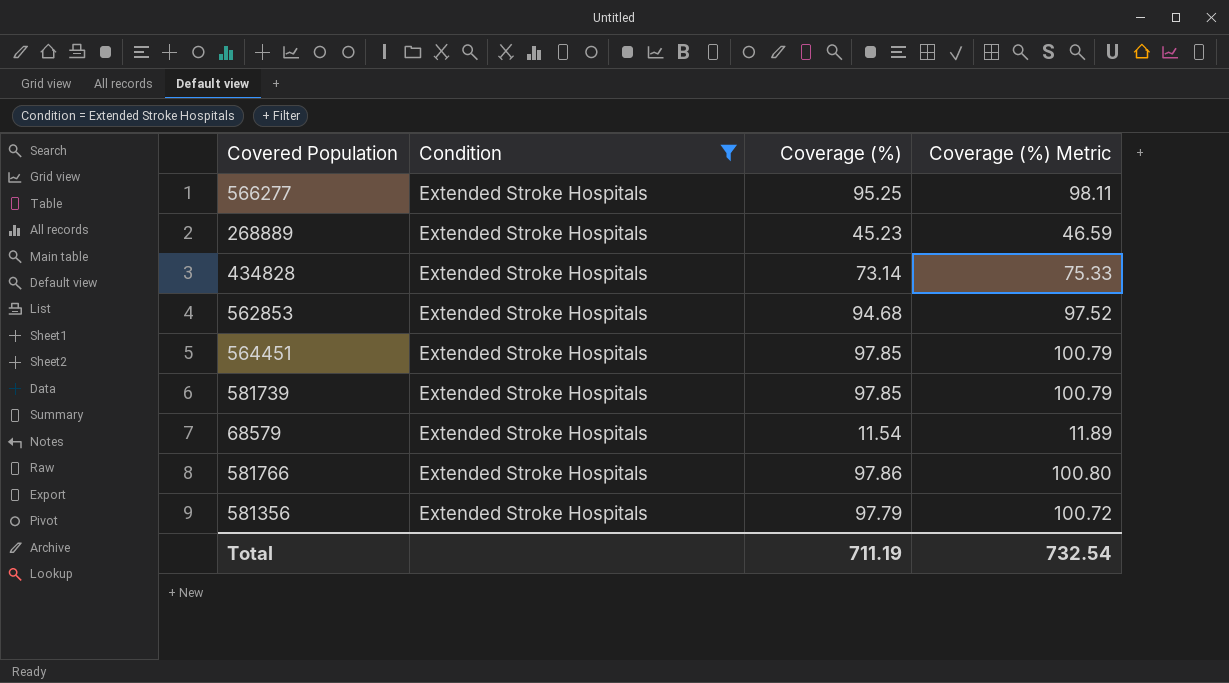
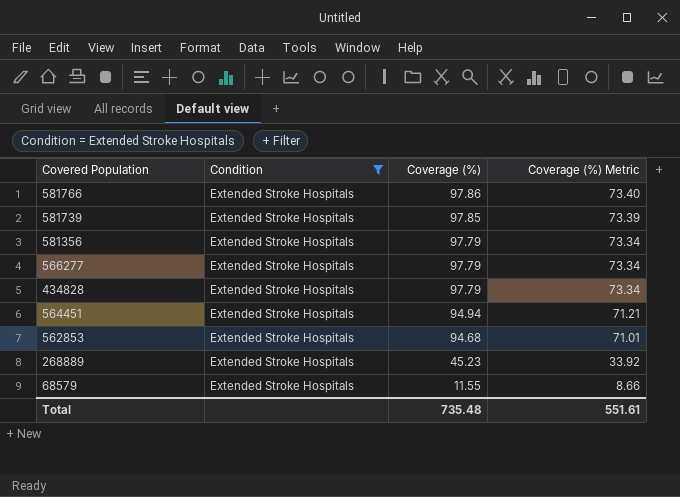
row order: none -> Coverage (%) descending
column Coverage (%) Metric | formula: [Coverage (%)] * 1.03 -> [Coverage (%)] * 0.75
566277 | Coverage (%): 95.25 -> 97.79
434828 | Coverage (%): 73.14 -> 97.79
564451 | Coverage (%): 97.85 -> 94.94
68579 | Coverage (%): 11.54 -> 11.55
Total | Coverage (%): 711.19 -> 735.48
Total | Coverage (%) Metric: 732.54 -> 551.61

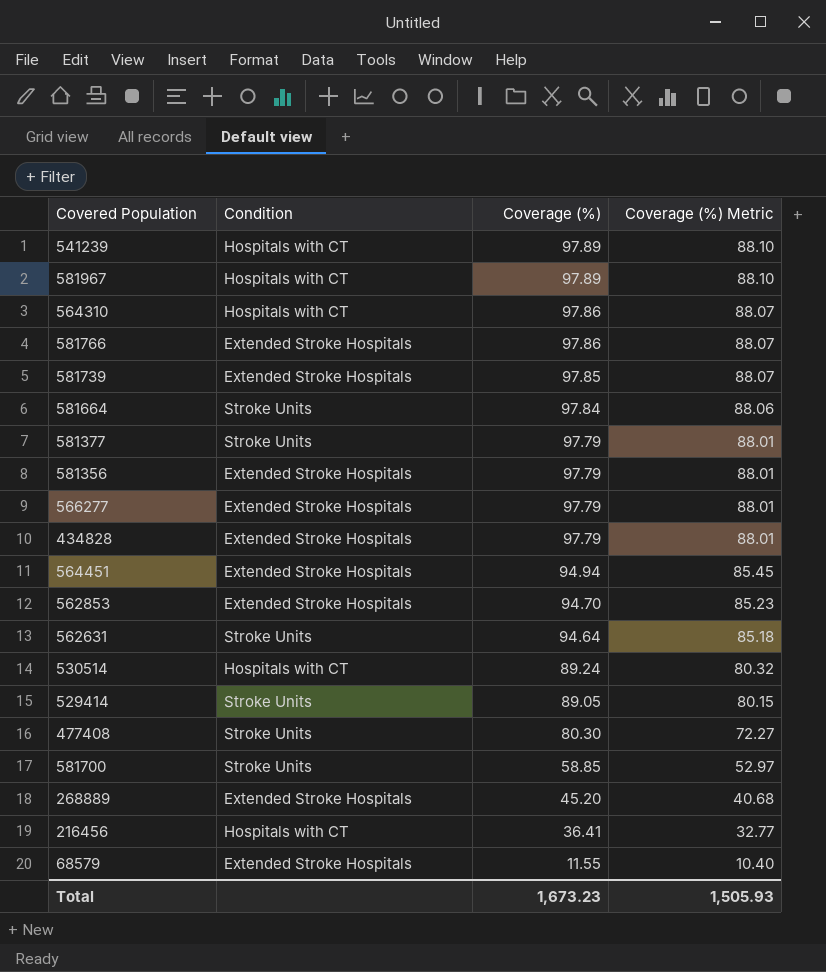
filter: Condition = Extended Stroke Hospitals -> none
column Coverage (%) Metric | formula: [Coverage (%)] * 0.75 -> [Coverage (%)] * 0.9
562853 | Coverage (%): 94.68 -> 94.70
268889 | Coverage (%): 45.23 -> 45.20
Total | Coverage (%): 735.48 -> 1,673.23
Total | Coverage (%) Metric: 551.61 -> 1,505.93

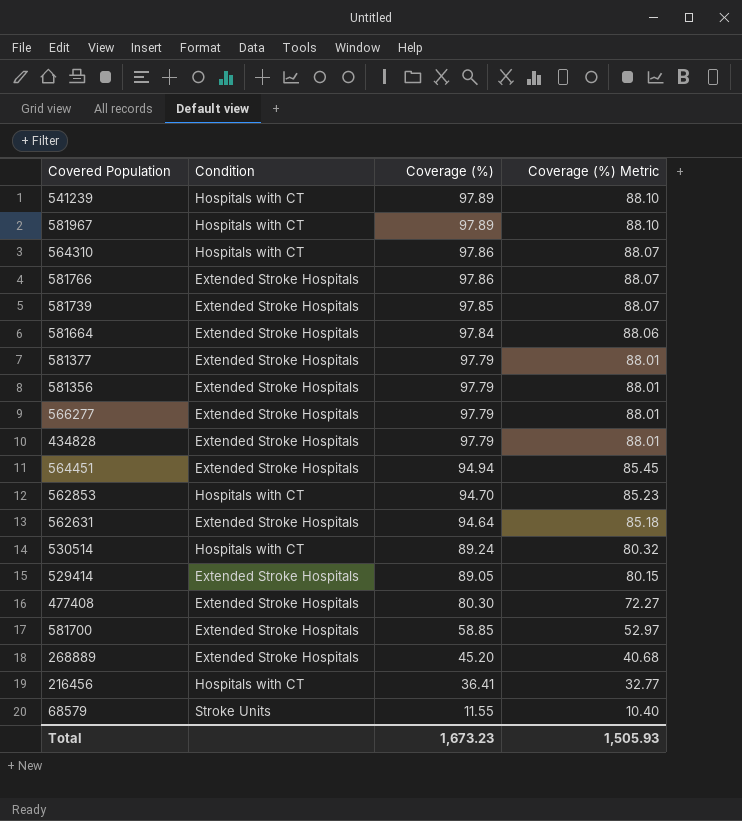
581664 | Condition: Stroke Units -> Extended Stroke Hospitals
581377 | Condition: Stroke Units -> Extended Stroke Hospitals
562853 | Condition: Extended Stroke Hospitals -> Hospitals with CT
562631 | Condition: Stroke Units -> Extended Stroke Hospitals
529414 | Condition: Stroke Units -> Extended Stroke Hospitals
477408 | Condition: Stroke Units -> Extended Stroke Hospitals
581700 | Condition: Stroke Units -> Extended Stroke Hospitals
68579 | Condition: Extended Stroke Hospitals -> Stroke Units

